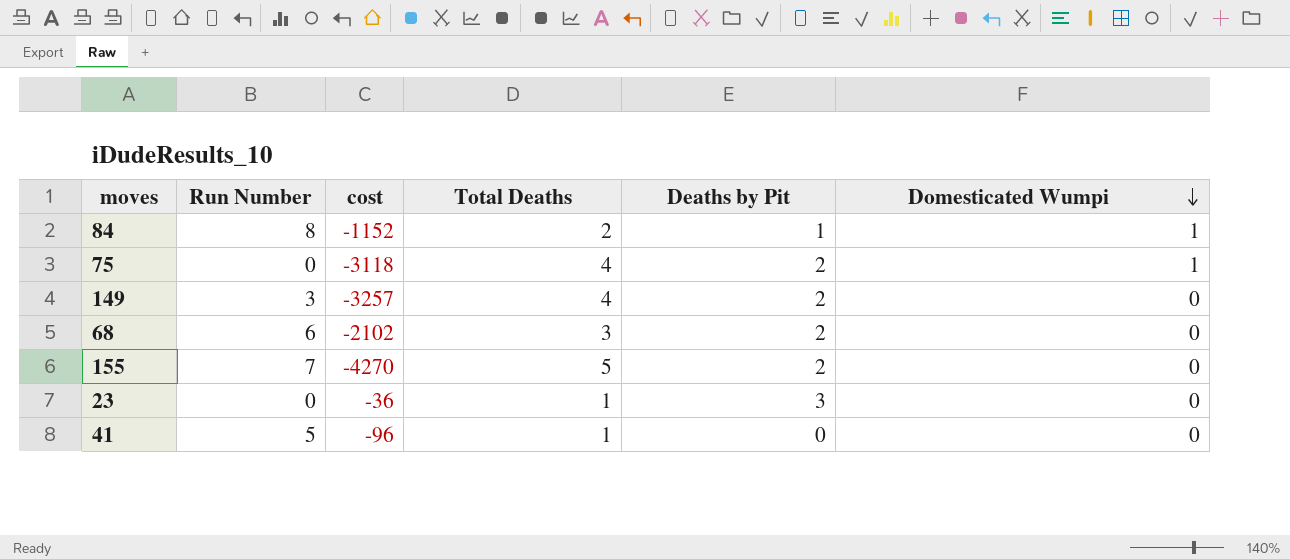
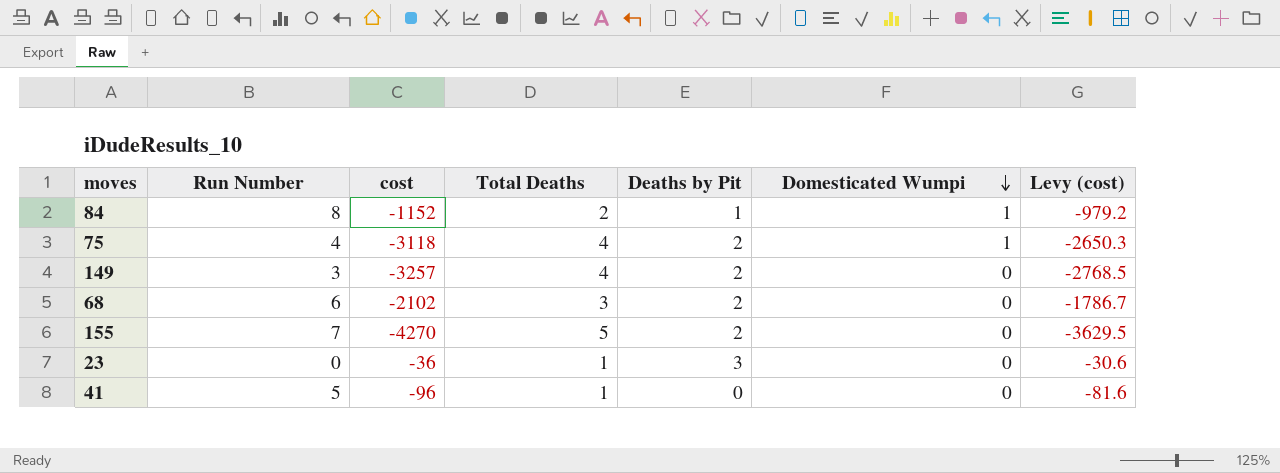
column Levy (cost) | formula: none -> [cost] * 0.85
75 | Run Number: 0 -> 4

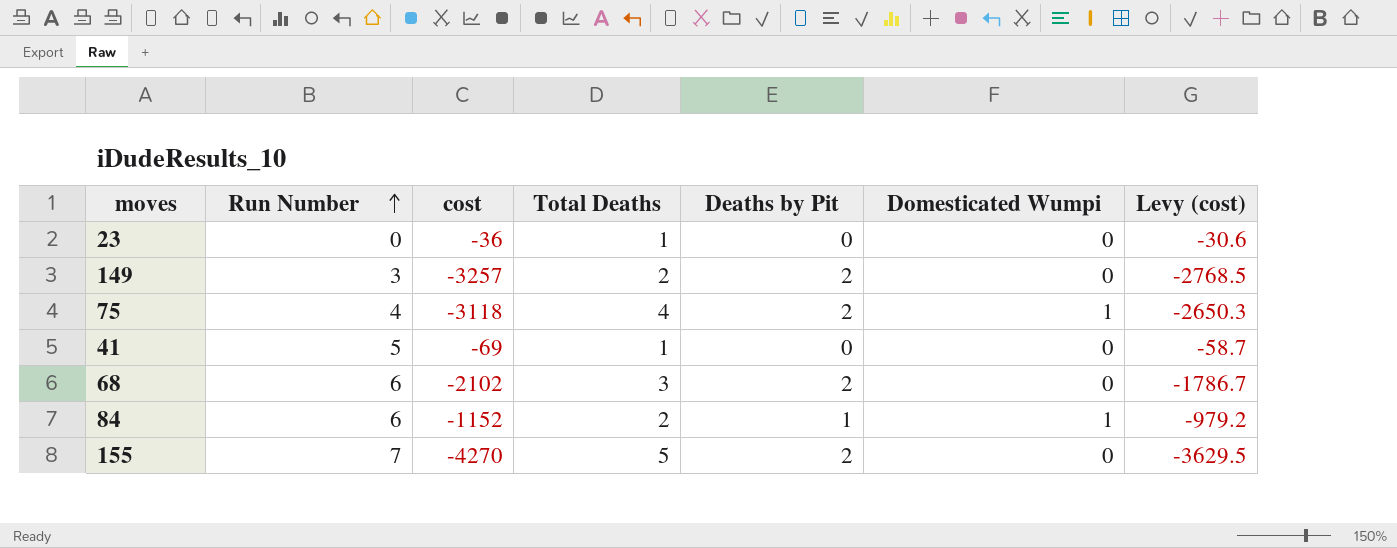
row order: Domesticated Wumpi descending -> Run Number ascending
23 | Deaths by Pit: 3 -> 0
149 | Total Deaths: 4 -> 2
41 | cost: -96 -> -69
41 | Levy (cost): -81.6 -> -58.7
84 | Run Number: 8 -> 6

